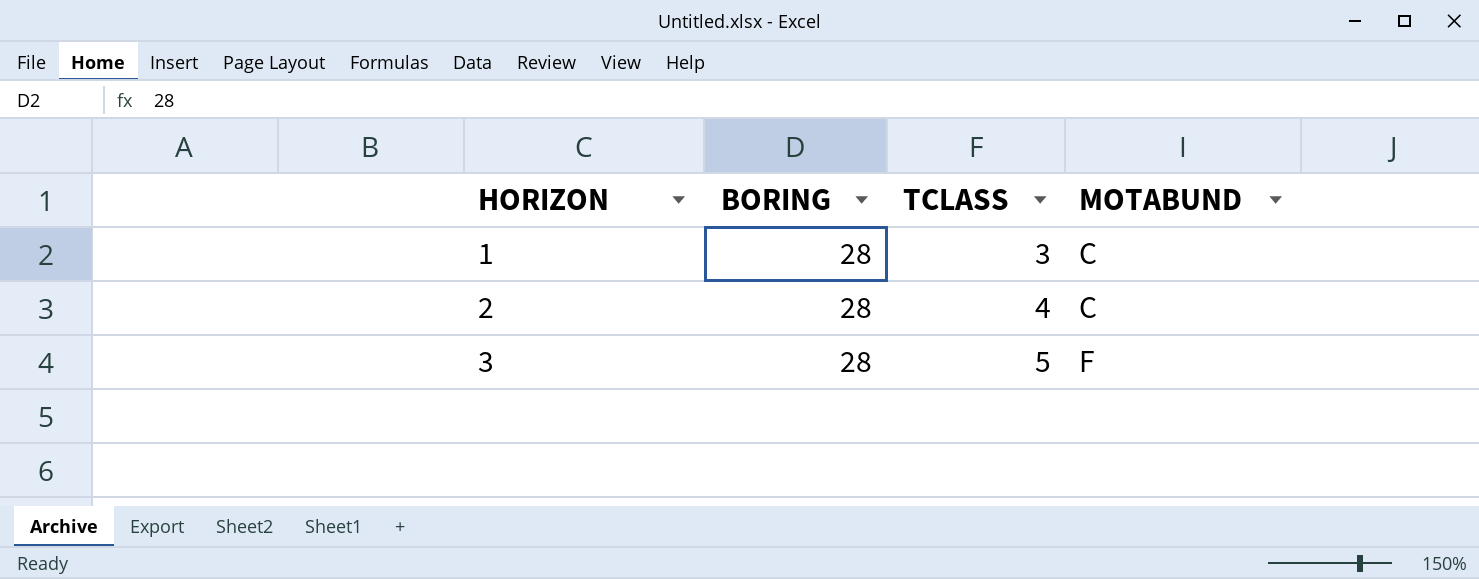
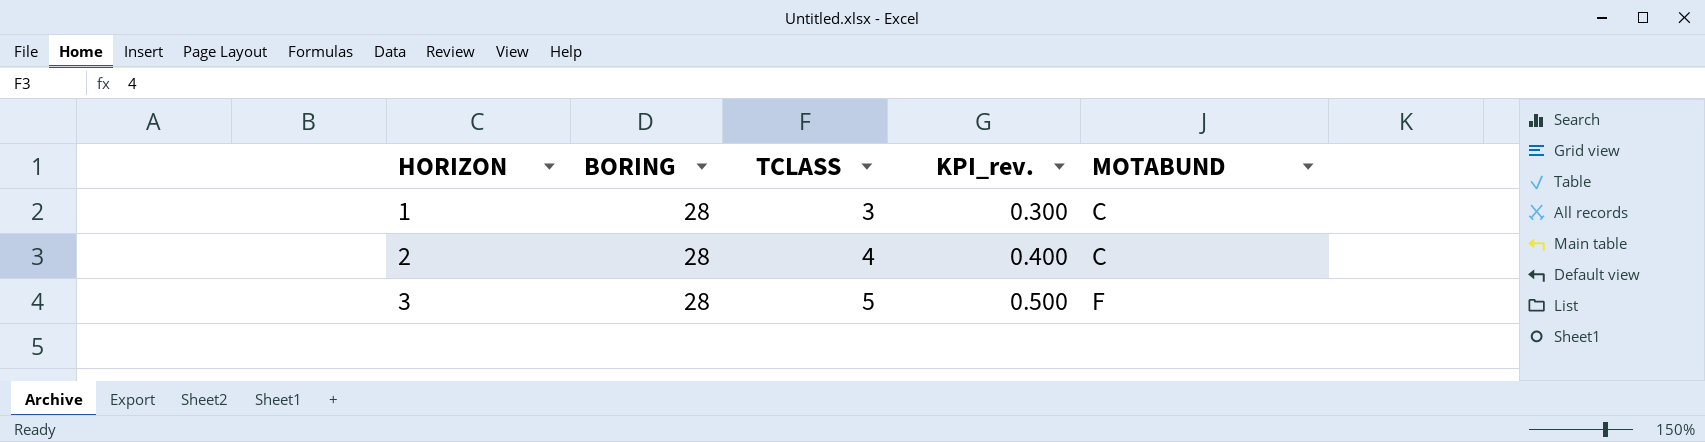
column KPI_rev. | formula: none -> [TCLASS] * 0.1

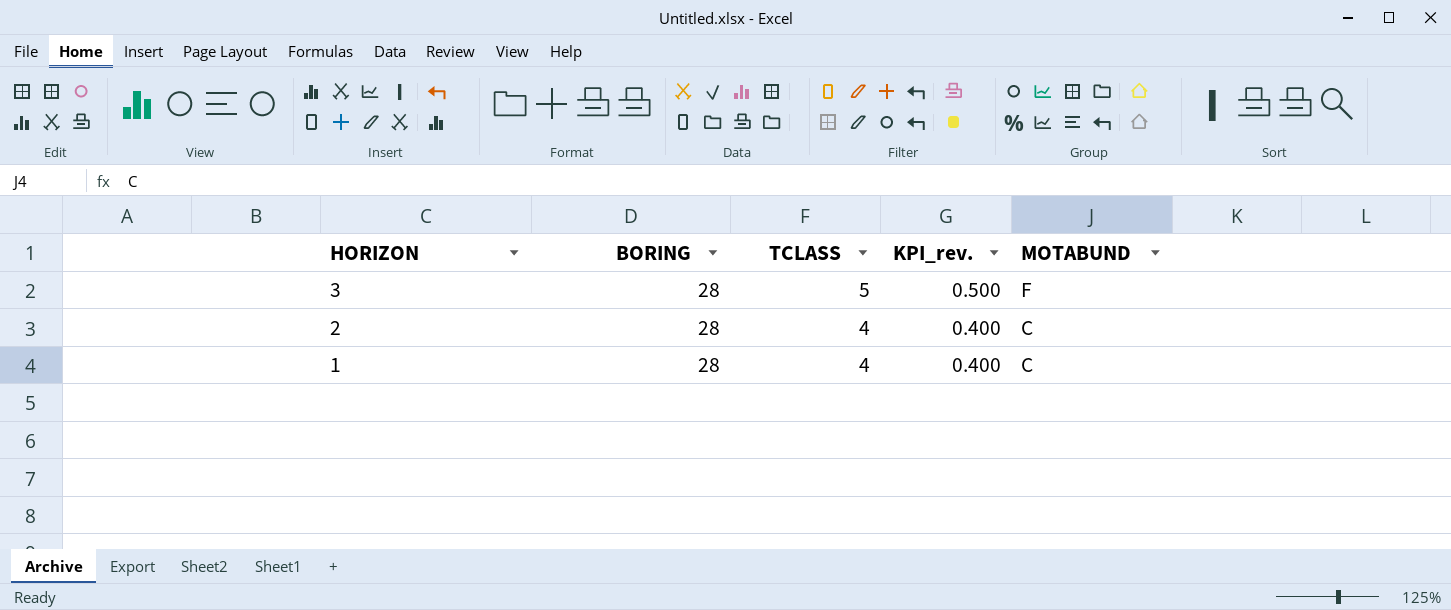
row order: HORIZON ascending -> HORIZON descending
1 | TCLASS: 3 -> 4
1 | KPI_rev.: 0.300 -> 0.400

